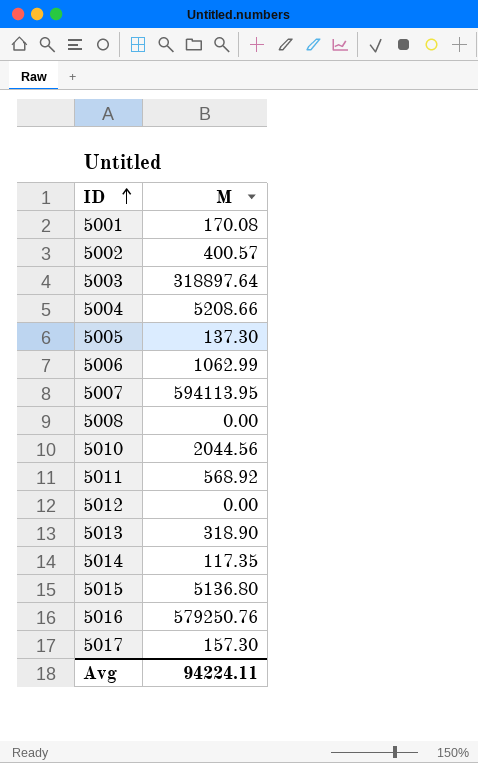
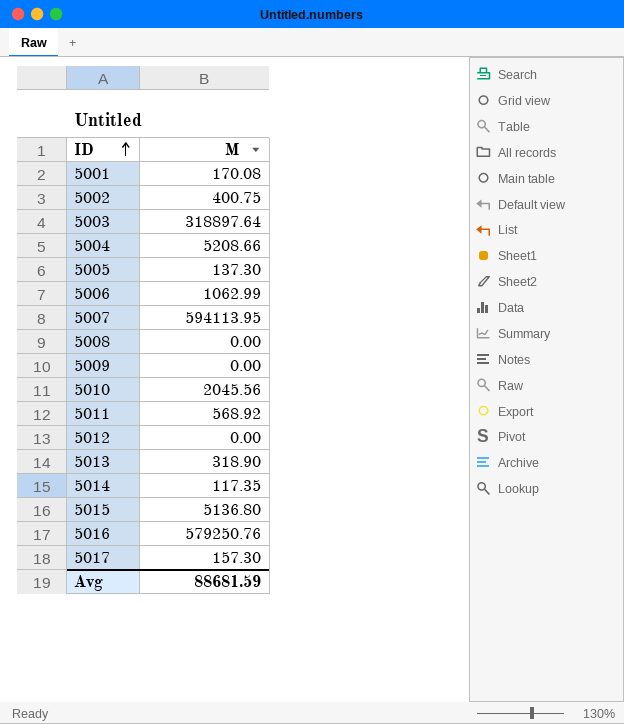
5002 | M: 400.57 -> 400.75
row 5009: none -> 0.00
5010 | M: 2044.56 -> 2045.56
Avg | M: 94224.11 -> 88681.59

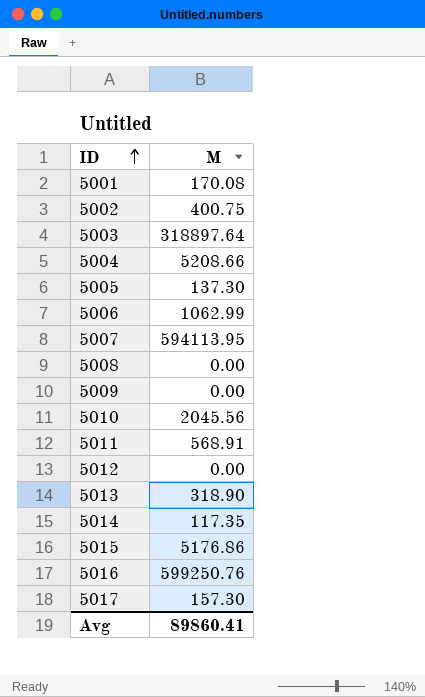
5011 | M: 568.92 -> 568.91
5015 | M: 5136.80 -> 5176.86
5016 | M: 579250.76 -> 599250.76
Avg | M: 88681.59 -> 89860.41

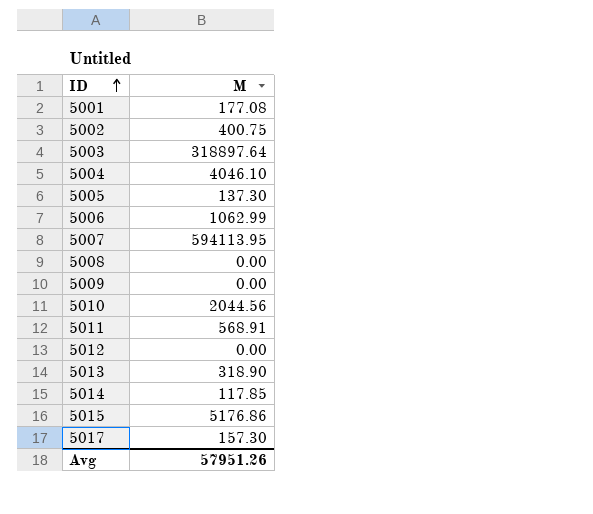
row 5016: 599250.76 -> none
5001 | M: 170.08 -> 177.08
5004 | M: 5208.66 -> 4046.10
5010 | M: 2045.56 -> 2044.56
5014 | M: 117.35 -> 117.85
Avg | M: 89860.41 -> 57951.26

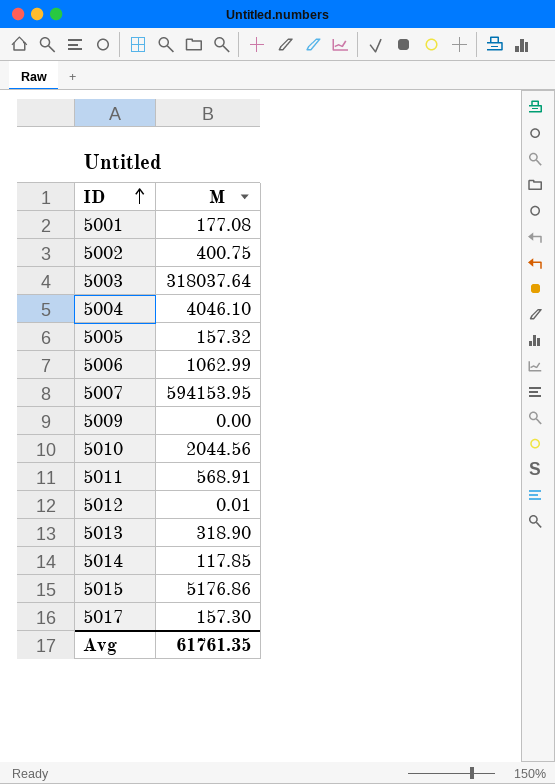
row 5008: 0.00 -> none
5003 | M: 318897.64 -> 318037.64
5005 | M: 137.30 -> 157.32
5007 | M: 594113.95 -> 594153.95
5012 | M: 0.00 -> 0.01
Avg | M: 57951.26 -> 61761.35

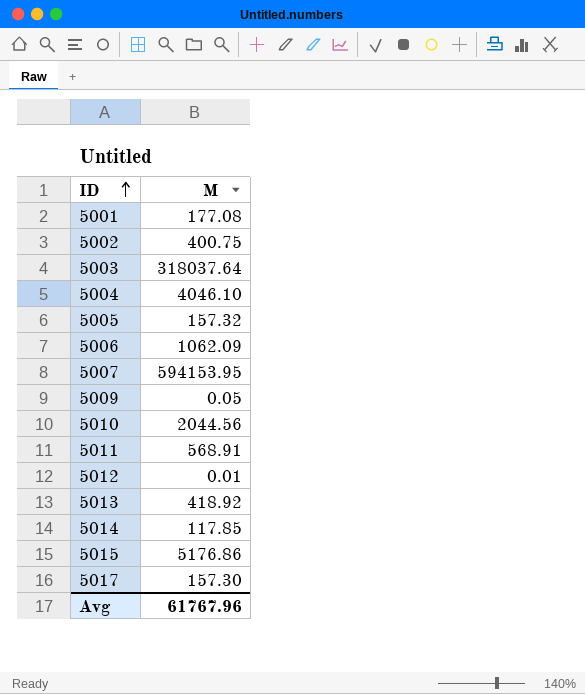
5006 | M: 1062.99 -> 1062.09
5009 | M: 0.00 -> 0.05
5013 | M: 318.90 -> 418.92
Avg | M: 61761.35 -> 61767.96

